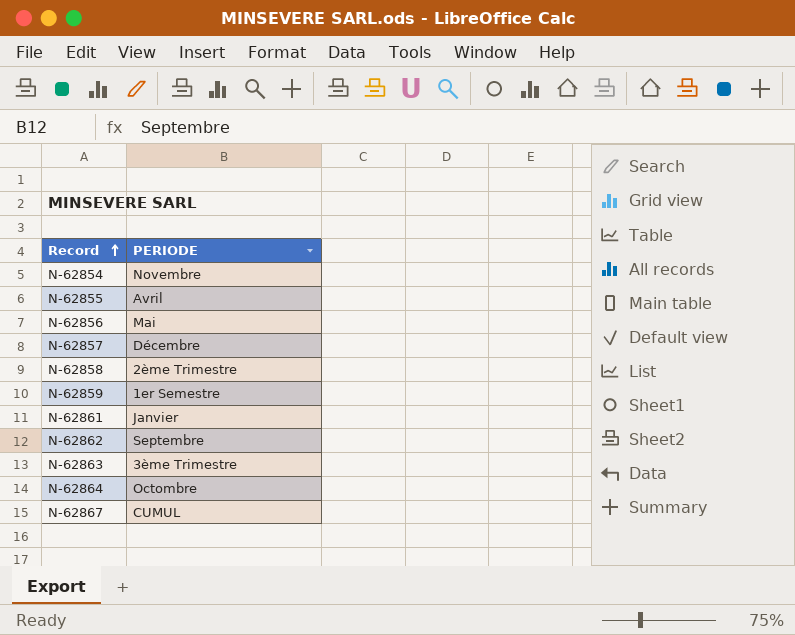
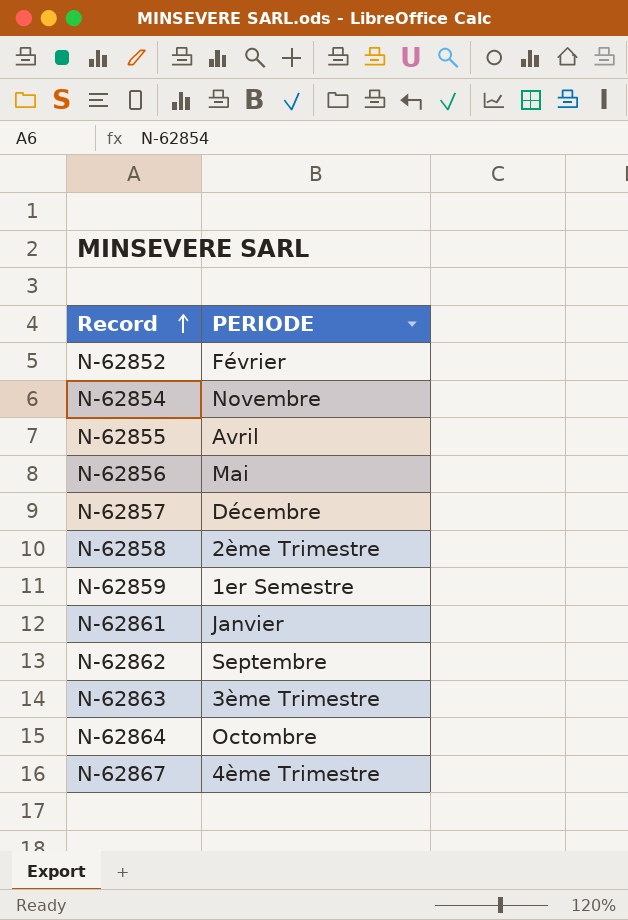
row N-62852: none -> Février
N-62867 | PERIODE: CUMUL -> 4ème Trimestre

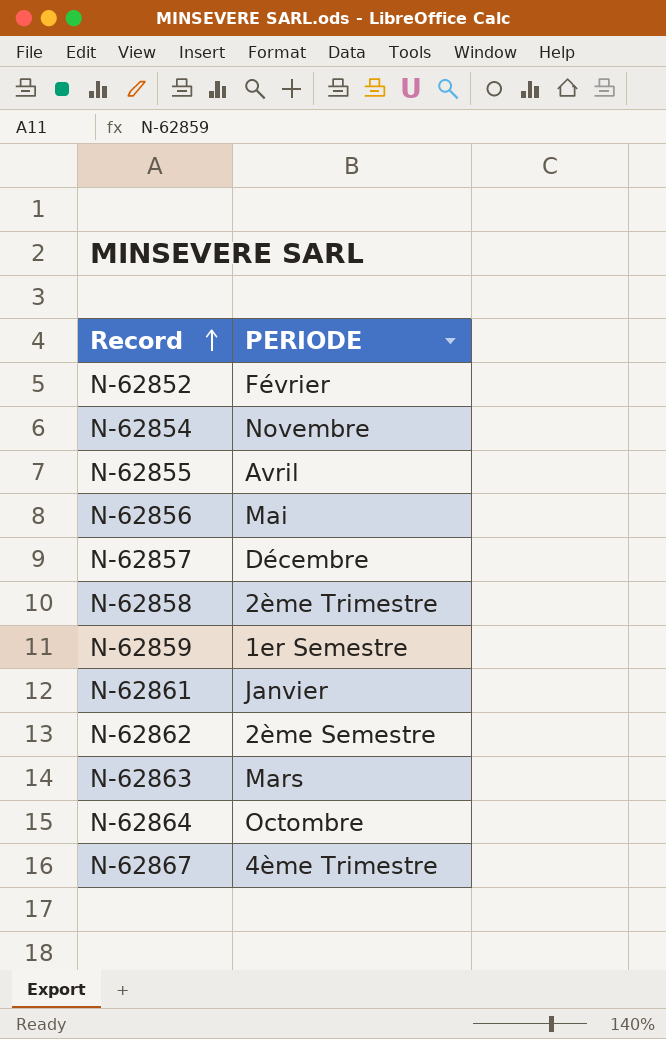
N-62862 | PERIODE: Septembre -> 2ème Semestre
N-62863 | PERIODE: 3ème Trimestre -> Mars

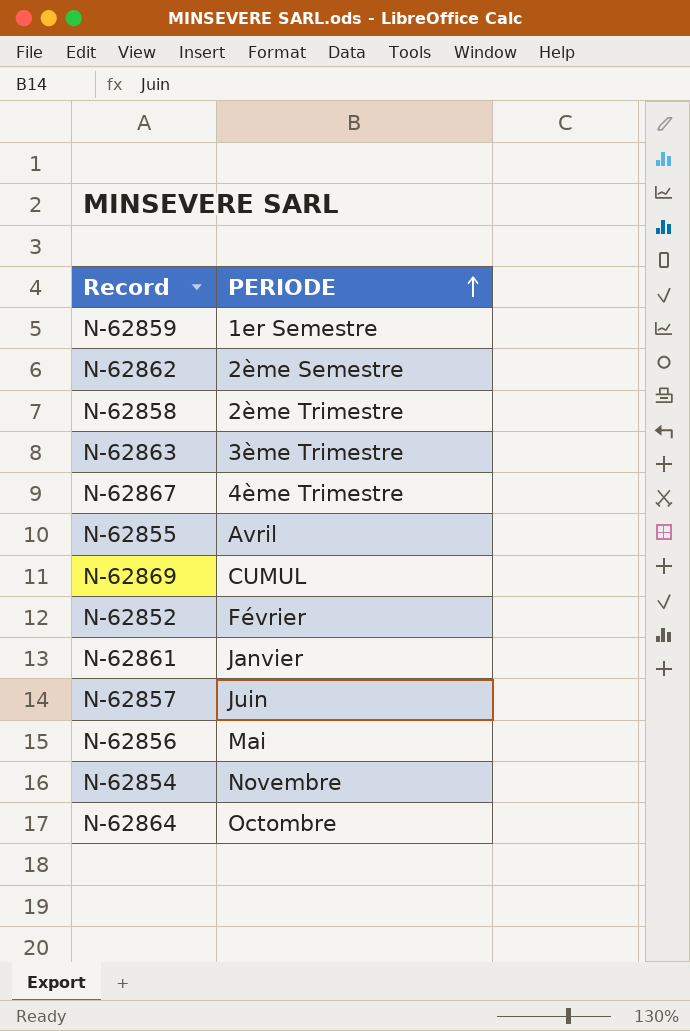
row order: Record ascending -> PERIODE ascending
N-62863 | PERIODE: Mars -> 3ème Trimestre
row N-62869: none -> CUMUL
N-62857 | PERIODE: Décembre -> Juin

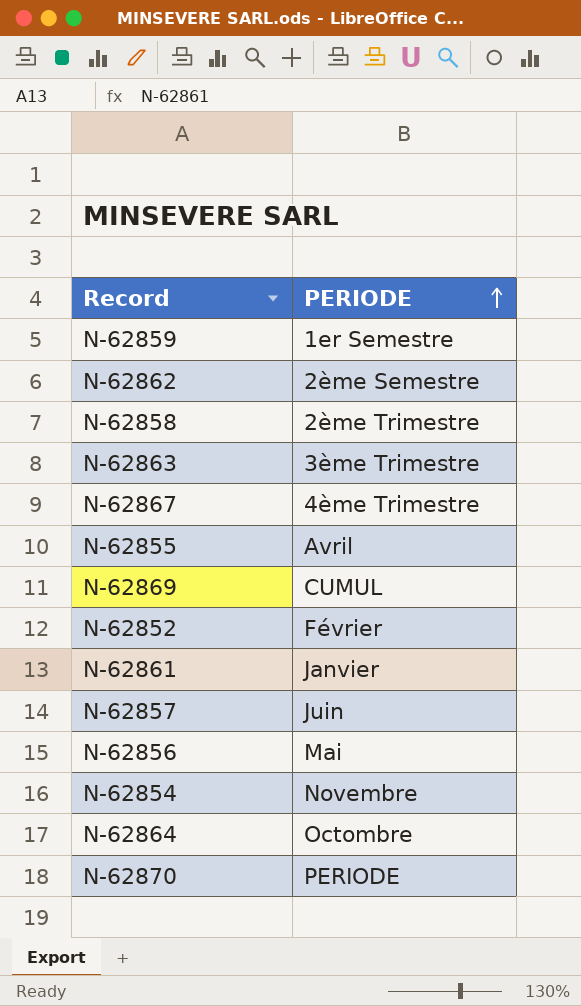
row N-62870: none -> PERIODE

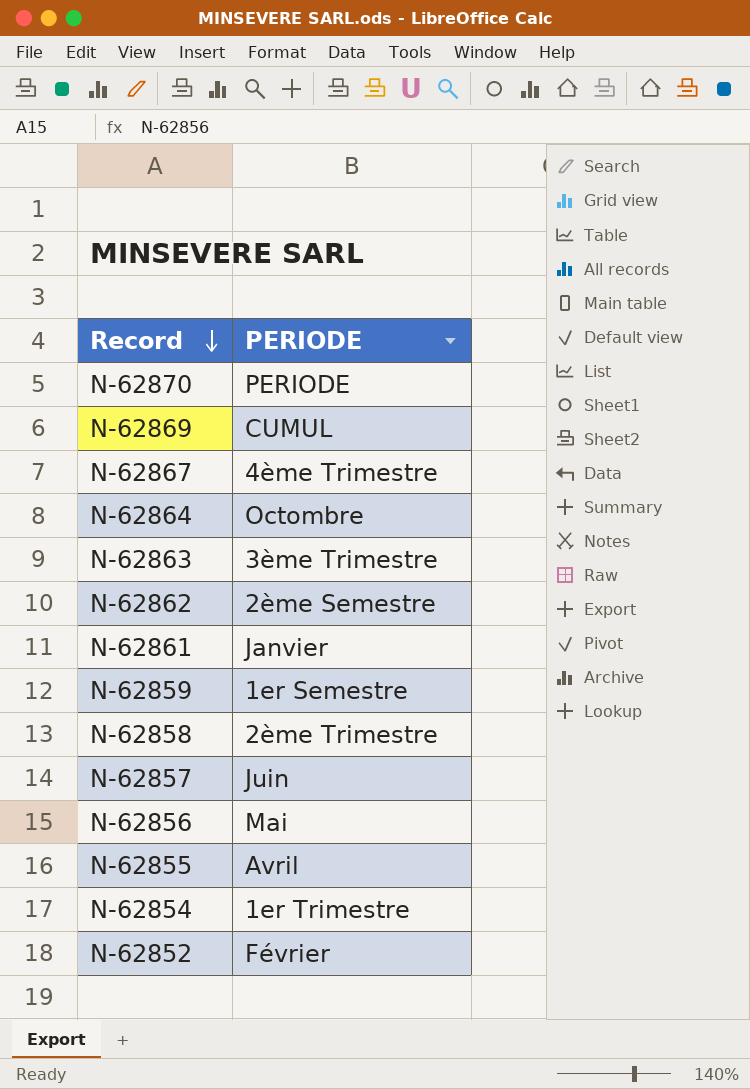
row order: PERIODE ascending -> Record descending
N-62854 | PERIODE: Novembre -> 1er Trimestre

